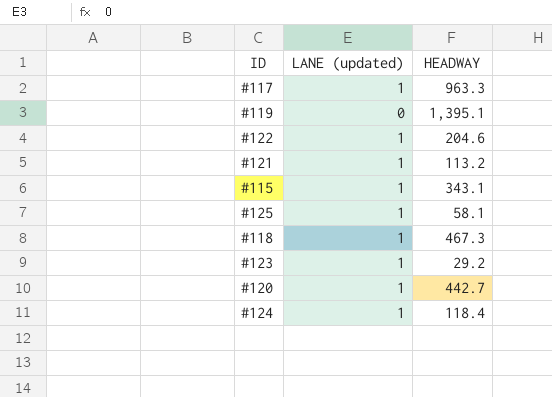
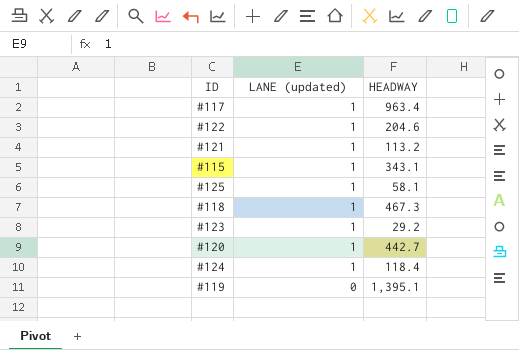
row order: none -> LANE (updated) descending
#117 | HEADWAY: 963.3 -> 963.4

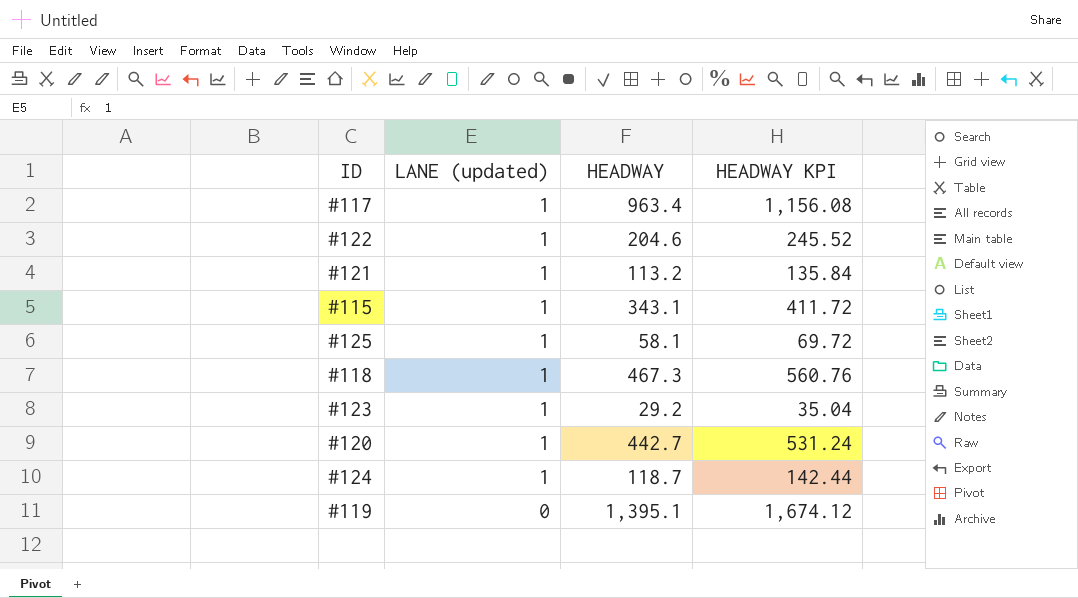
column HEADWAY KPI | formula: none -> [HEADWAY] * 1.2
#124 | HEADWAY: 118.4 -> 118.7

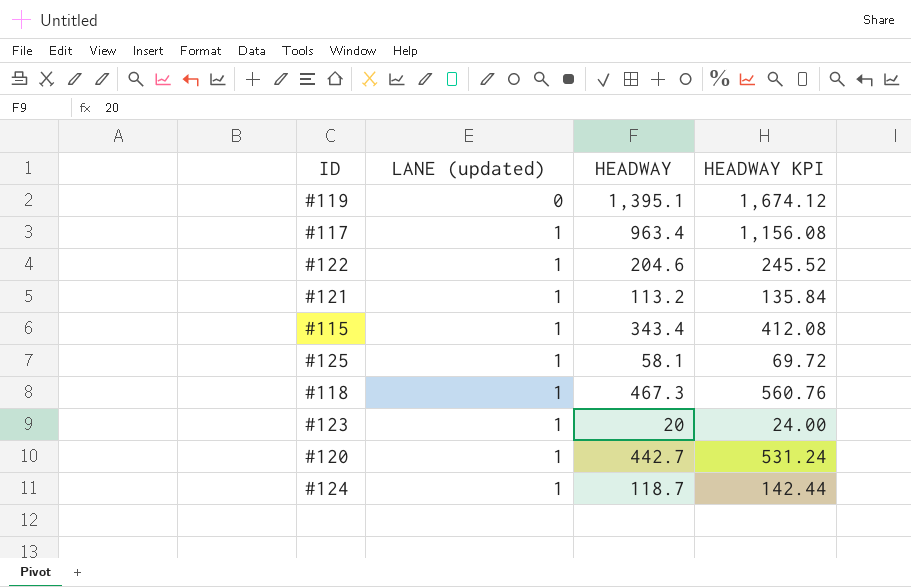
row order: LANE (updated) descending -> LANE (updated) ascending
#115 | HEADWAY: 343.1 -> 343.4
#115 | HEADWAY KPI: 411.72 -> 412.08
#123 | HEADWAY: 29.2 -> 20
#123 | HEADWAY KPI: 35.04 -> 24.00

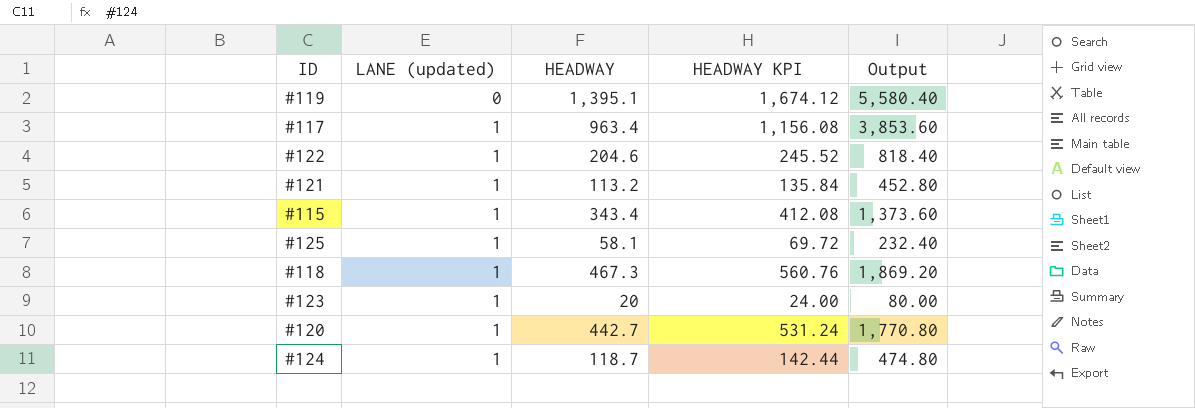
column Output | formula: none -> [HEADWAY] * 4

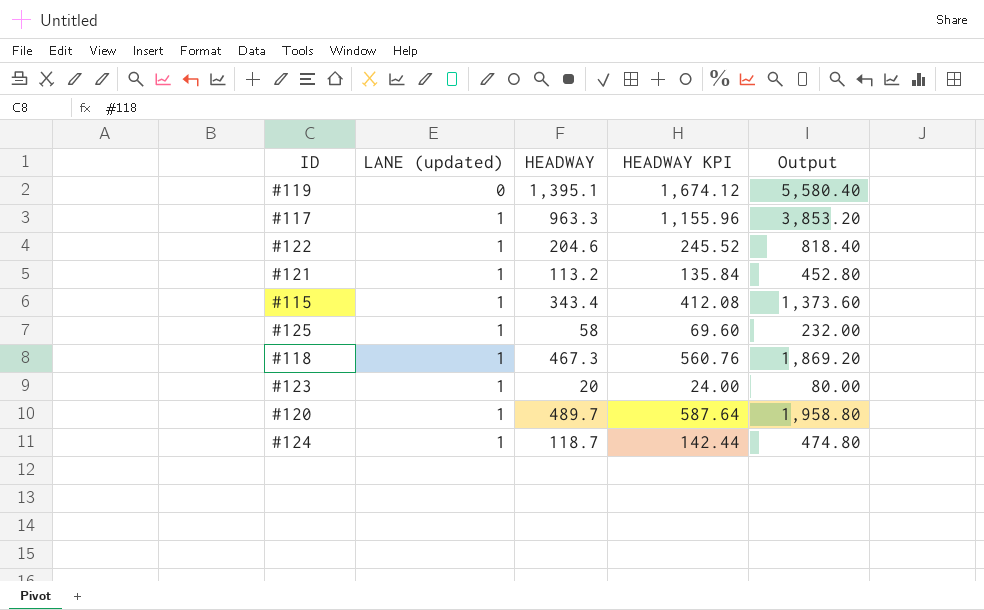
#117 | HEADWAY: 963.4 -> 963.3
#117 | HEADWAY KPI: 1,156.08 -> 1,155.96
#117 | Output: 3,853.60 -> 3,853.20
#125 | HEADWAY: 58.1 -> 58
#125 | HEADWAY KPI: 69.72 -> 69.60
#125 | Output: 232.40 -> 232.00
#120 | HEADWAY: 442.7 -> 489.7
#120 | HEADWAY KPI: 531.24 -> 587.64
#120 | Output: 1,770.80 -> 1,958.80

